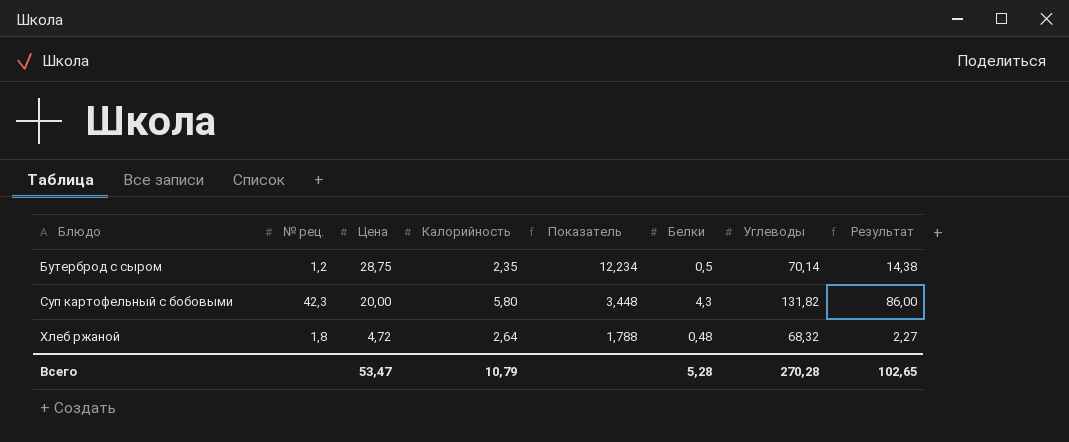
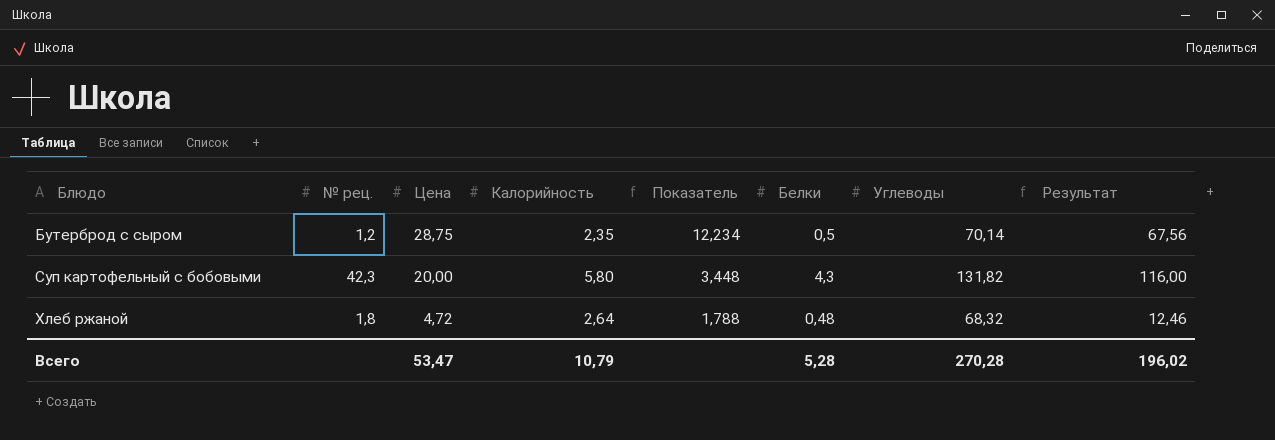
column Результат | formula: [Цена] * [Белки] -> [Цена] * [Калорийность]
Всего | Результат: 102,65 -> 196,02

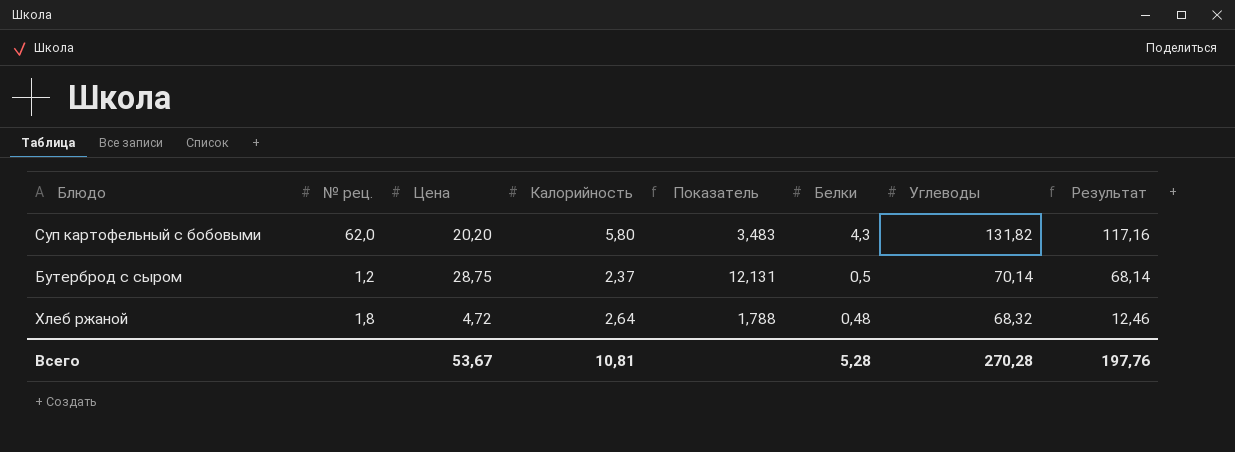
row order: Блюдо ascending -> Белки descending
Суп картофельный с бобовыми | № рец.: 42,3 -> 62,0
Суп картофельный с бобовыми | Цена: 20,00 -> 20,20
Суп картофельный с бобовыми | Показатель: 3,448 -> 3,483
Суп картофельный с бобовыми | Результат: 116,00 -> 117,16
Бутерброд с сыром | Калорийность: 2,35 -> 2,37
Бутерброд с сыром | Показатель: 12,234 -> 12,131
Бутерброд с сыром | Результат: 67,56 -> 68,14
Всего | Цена: 53,47 -> 53,67
Всего | Калорийность: 10,79 -> 10,81
Всего | Результат: 196,02 -> 197,76

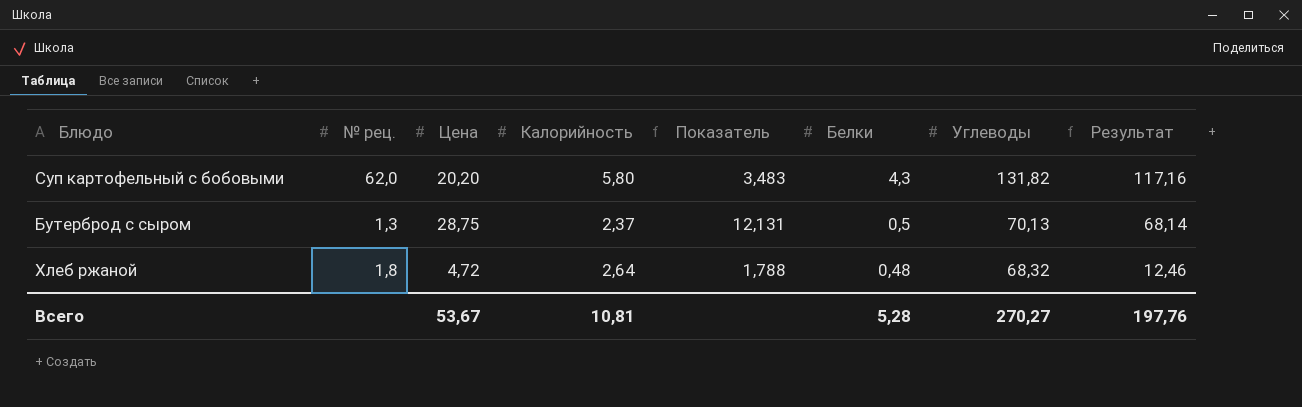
Бутерброд с сыром | № рец.: 1,2 -> 1,3
Бутерброд с сыром | Углеводы: 70,14 -> 70,13
Всего | Углеводы: 270,28 -> 270,27

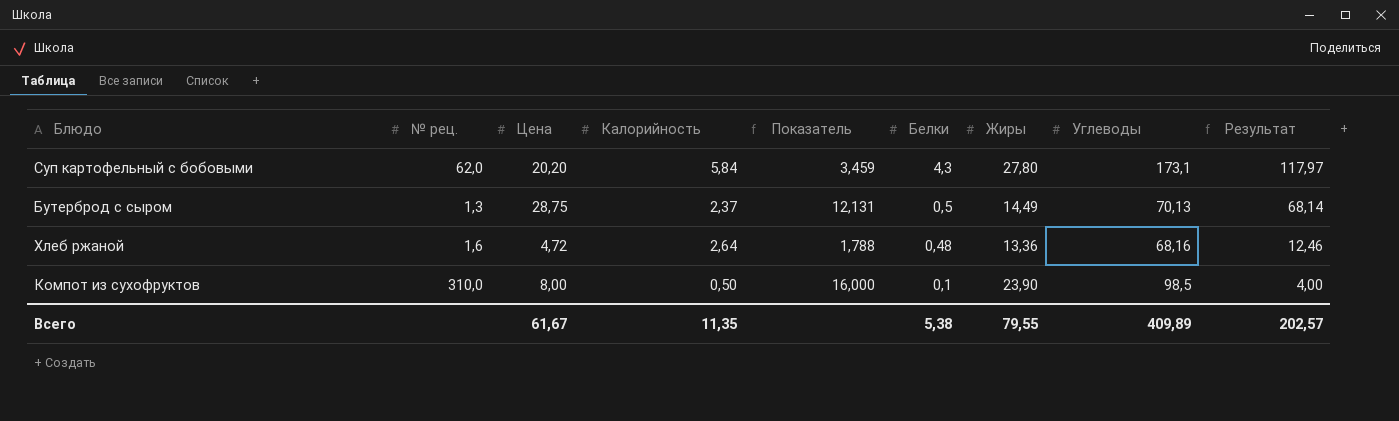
column Жиры | position: none -> 7
Суп картофельный с бобовыми | Калорийность: 5,80 -> 5,84
Суп картофельный с бобовыми | Показатель: 3,483 -> 3,459
Суп картофельный с бобовыми | Углеводы: 131,82 -> 173,1
Суп картофельный с бобовыми | Результат: 117,16 -> 117,97
Хлеб ржаной | № рец.: 1,8 -> 1,6
Хлеб ржаной | Углеводы: 68,32 -> 68,16
row Компот из сухофруктов: none -> 310,0 | 8,00 | 0,50 | 16,000 | 0,1 | 23,90 | 98,5 | 4,00
Всего | Цена: 53,67 -> 61,67
Всего | Калорийность: 10,81 -> 11,35
Всего | Белки: 5,28 -> 5,38
Всего | Углеводы: 270,27 -> 409,89
Всего | Результат: 197,76 -> 202,57

